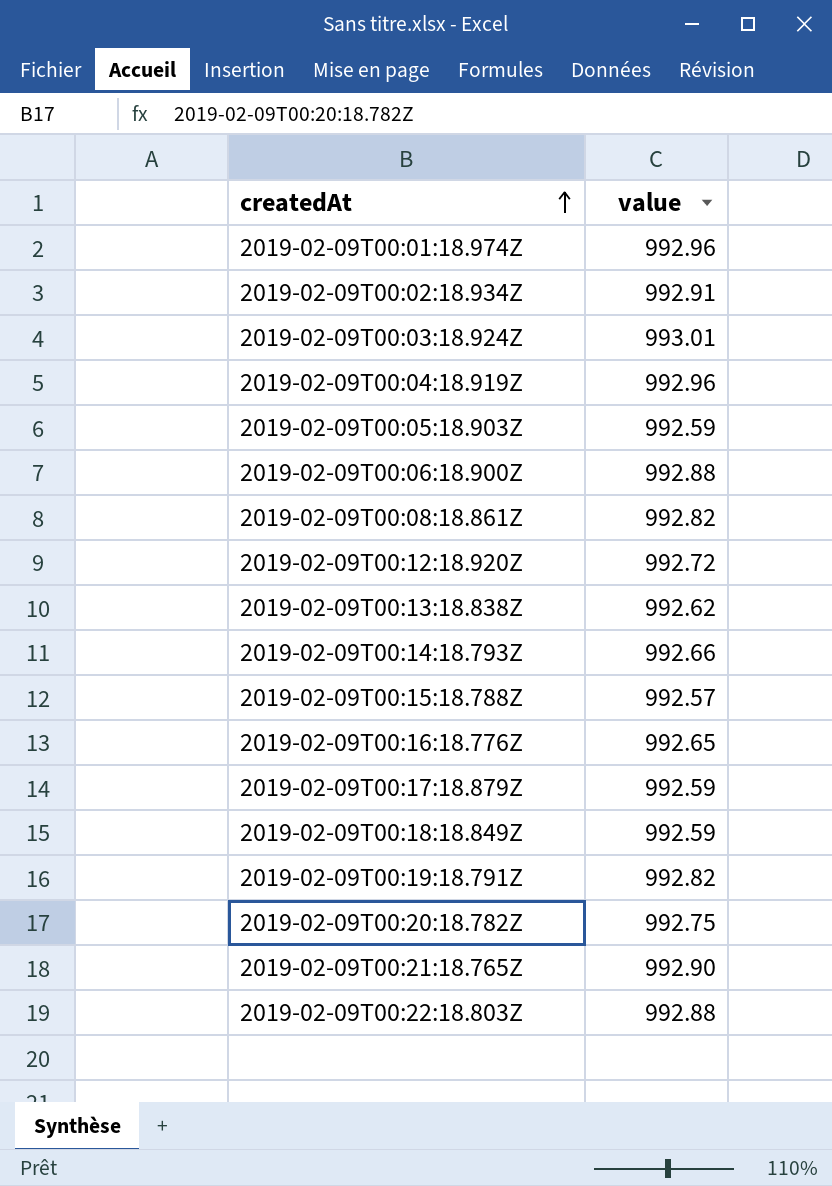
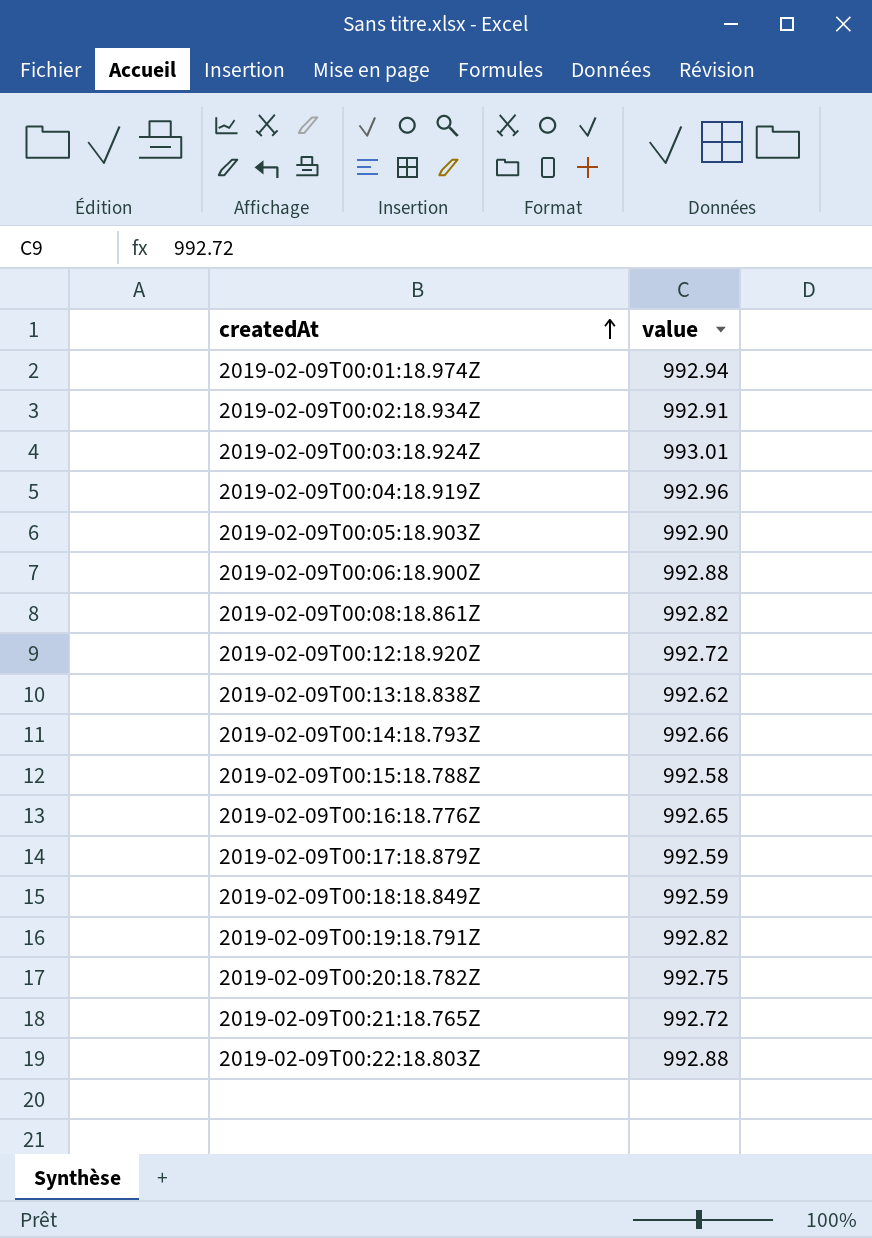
2019-02-09T00:01:18.974Z | value: 992.96 -> 992.94
2019-02-09T00:05:18.903Z | value: 992.59 -> 992.90
2019-02-09T00:15:18.788Z | value: 992.57 -> 992.58
2019-02-09T00:21:18.765Z | value: 992.90 -> 992.72

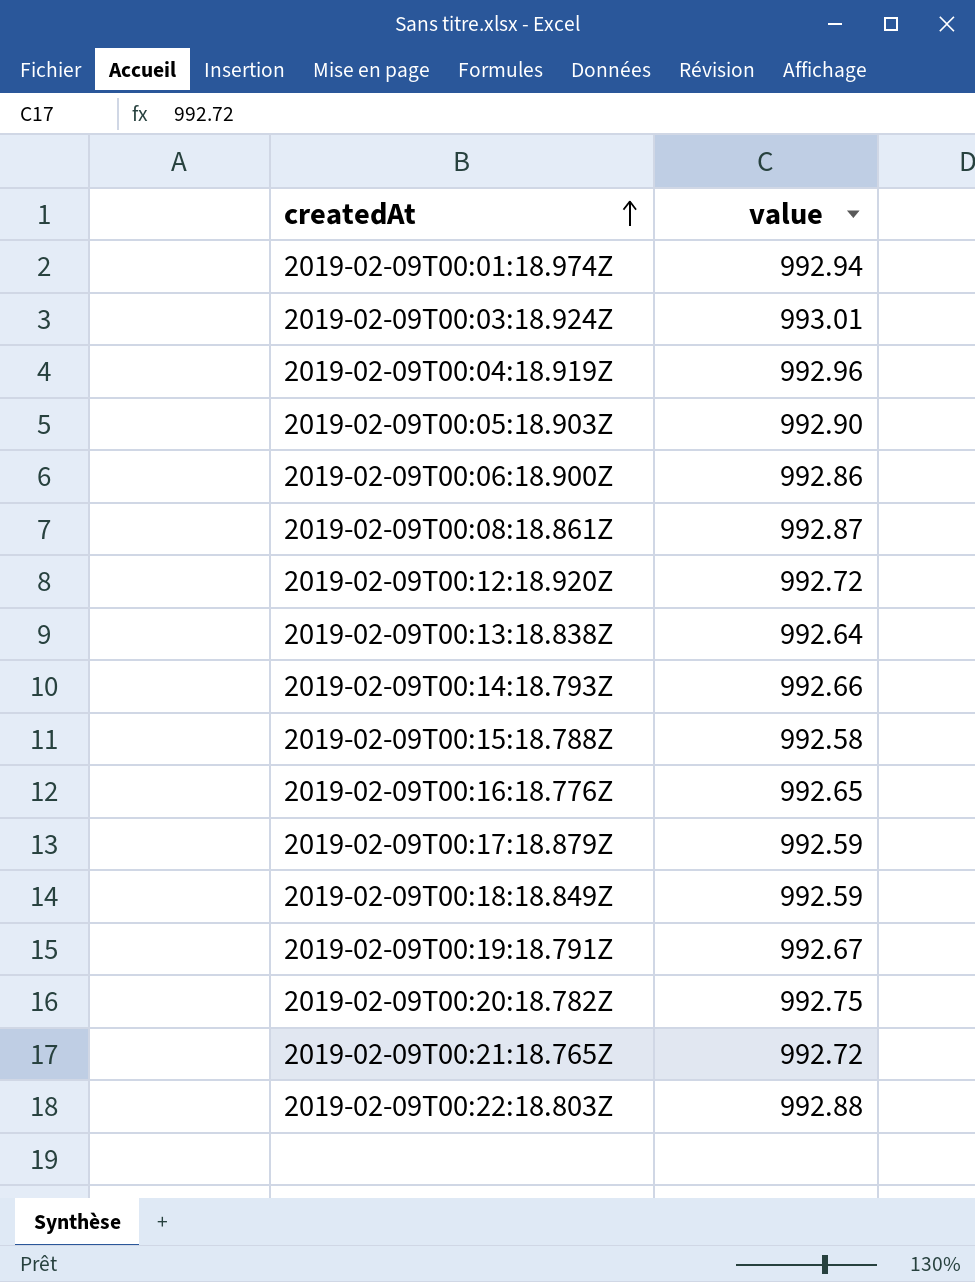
row 2019-02-09T00:02:18.934Z: 992.91 -> none
2019-02-09T00:06:18.900Z | value: 992.88 -> 992.86
2019-02-09T00:08:18.861Z | value: 992.82 -> 992.87
2019-02-09T00:13:18.838Z | value: 992.62 -> 992.64
2019-02-09T00:19:18.791Z | value: 992.82 -> 992.67

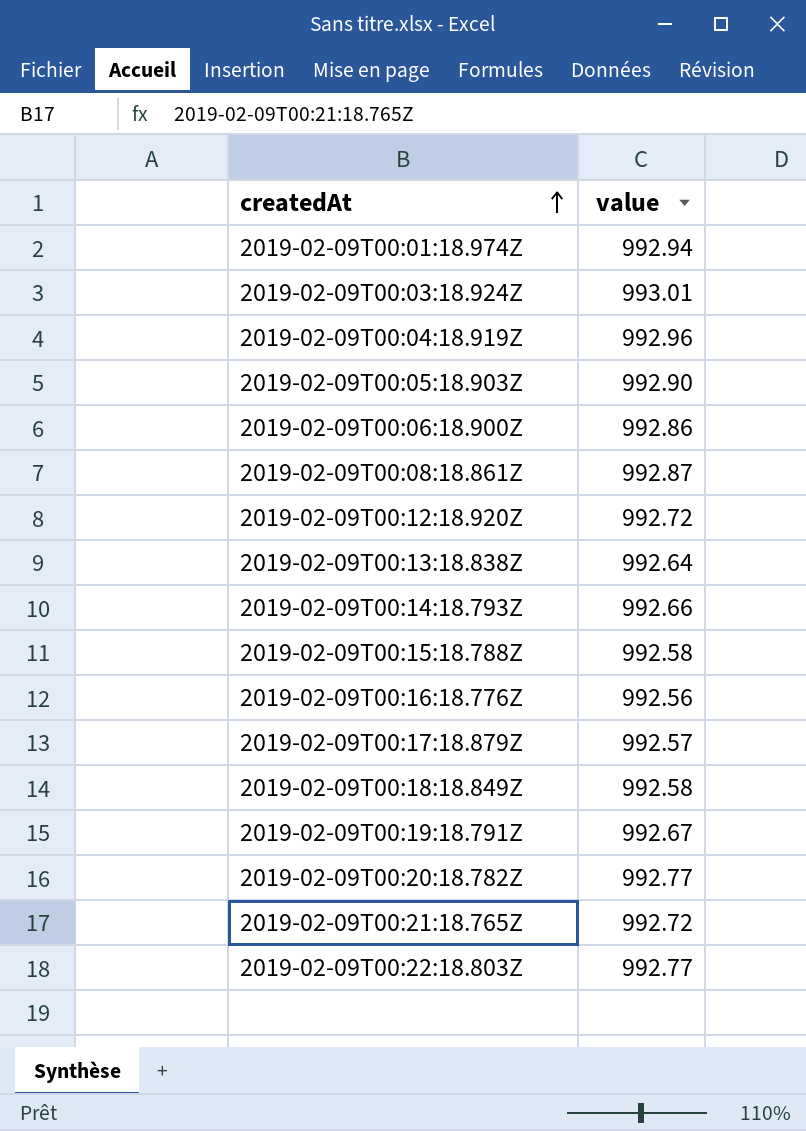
2019-02-09T00:16:18.776Z | value: 992.65 -> 992.56
2019-02-09T00:17:18.879Z | value: 992.59 -> 992.57
2019-02-09T00:18:18.849Z | value: 992.59 -> 992.58
2019-02-09T00:20:18.782Z | value: 992.75 -> 992.77
2019-02-09T00:22:18.803Z | value: 992.88 -> 992.77

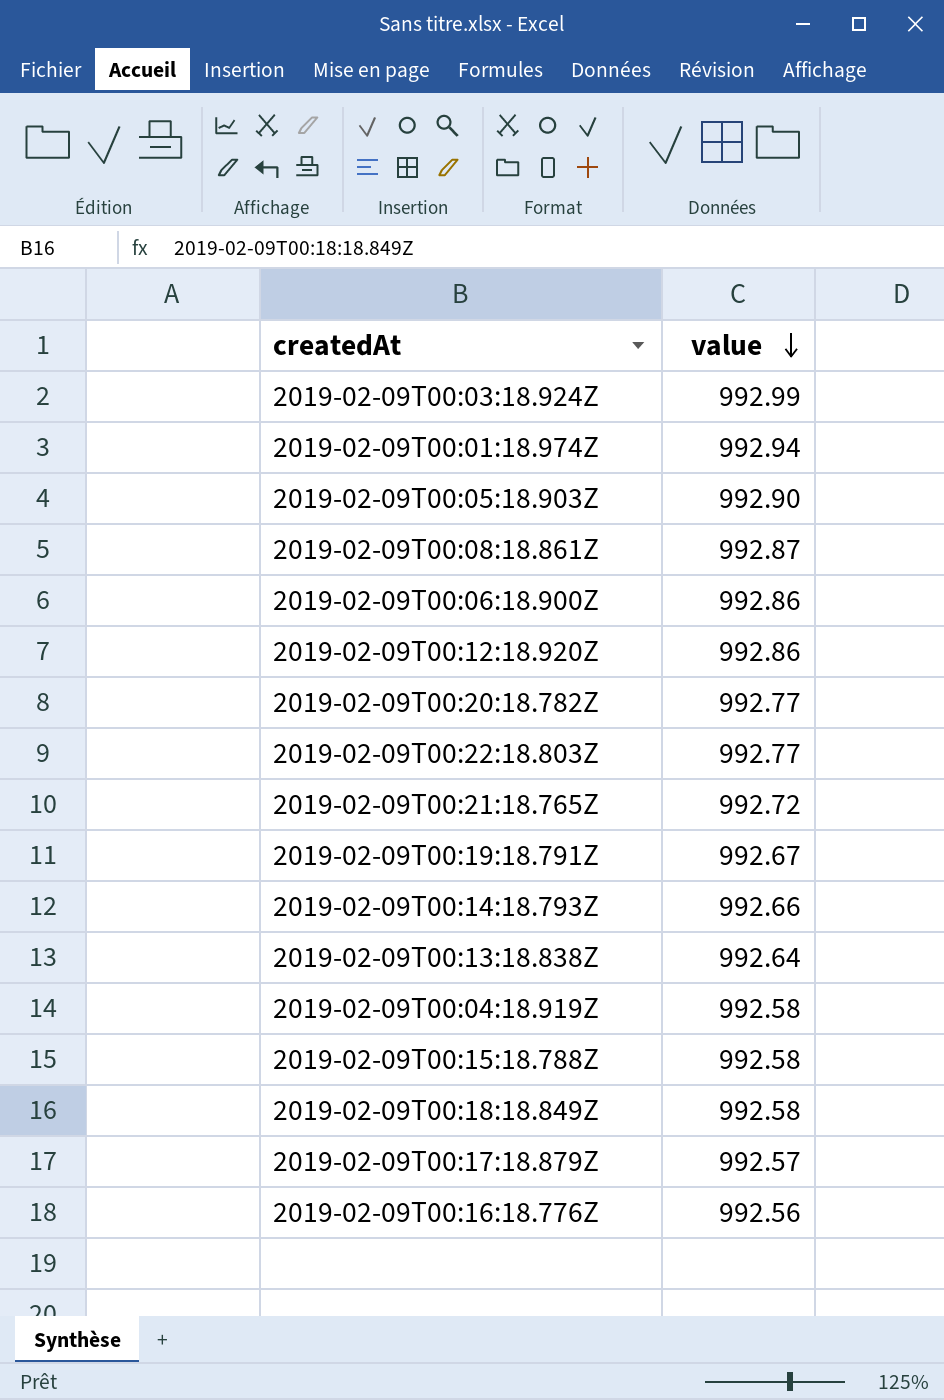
row order: createdAt ascending -> value descending
2019-02-09T00:03:18.924Z | value: 993.01 -> 992.99
2019-02-09T00:12:18.920Z | value: 992.72 -> 992.86
2019-02-09T00:04:18.919Z | value: 992.96 -> 992.58

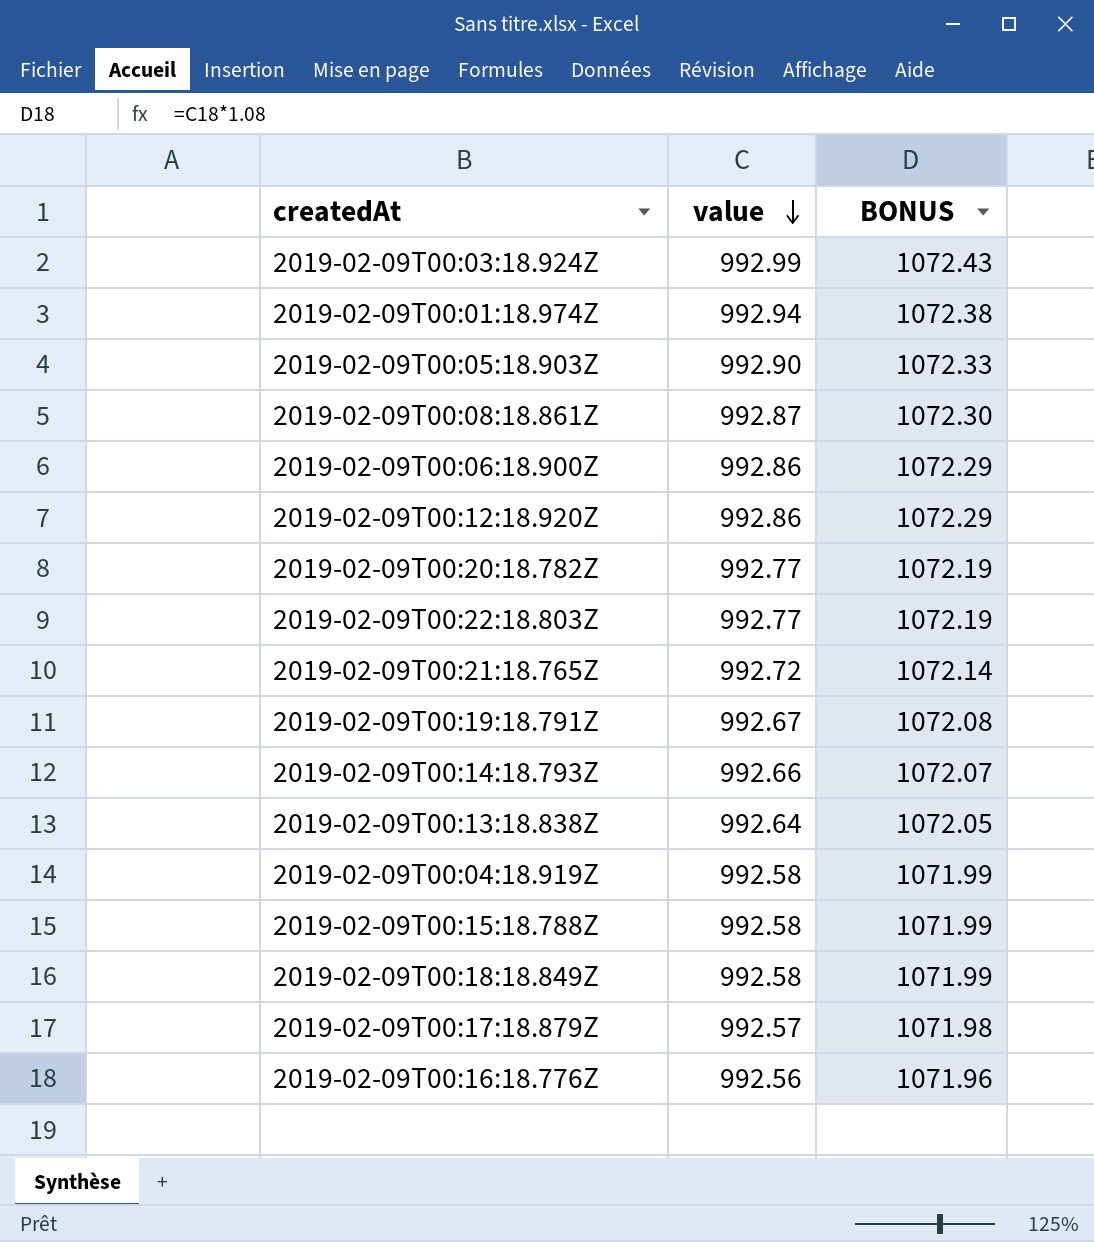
column BONUS | formula: none -> [value] * 1.08

